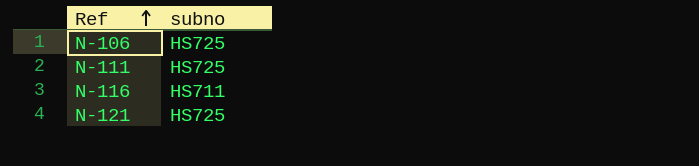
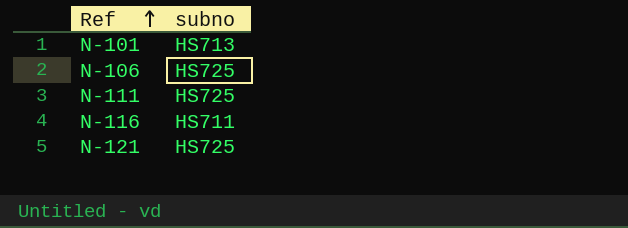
row N-101: none -> HS713

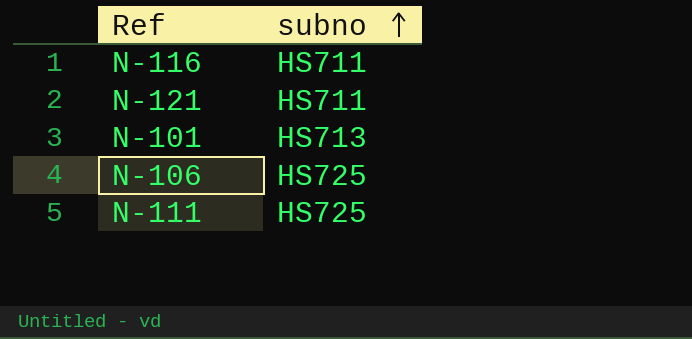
row order: Ref ascending -> subno ascending
N-121 | subno: HS725 -> HS711

